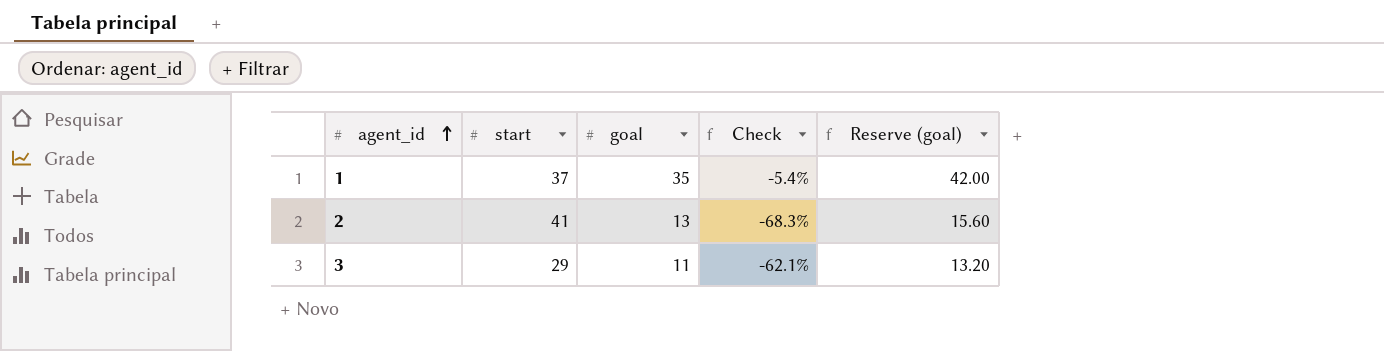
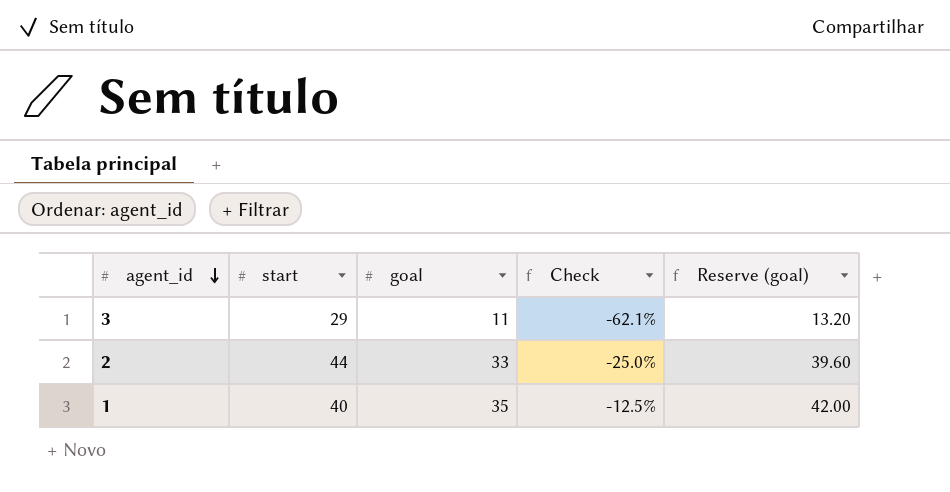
row order: agent_id ascending -> agent_id descending
2 | start: 41 -> 44
2 | goal: 13 -> 33
2 | Check: -68.3% -> -25.0%
2 | Reserve (goal): 15.60 -> 39.60
1 | start: 37 -> 40
1 | Check: -5.4% -> -12.5%

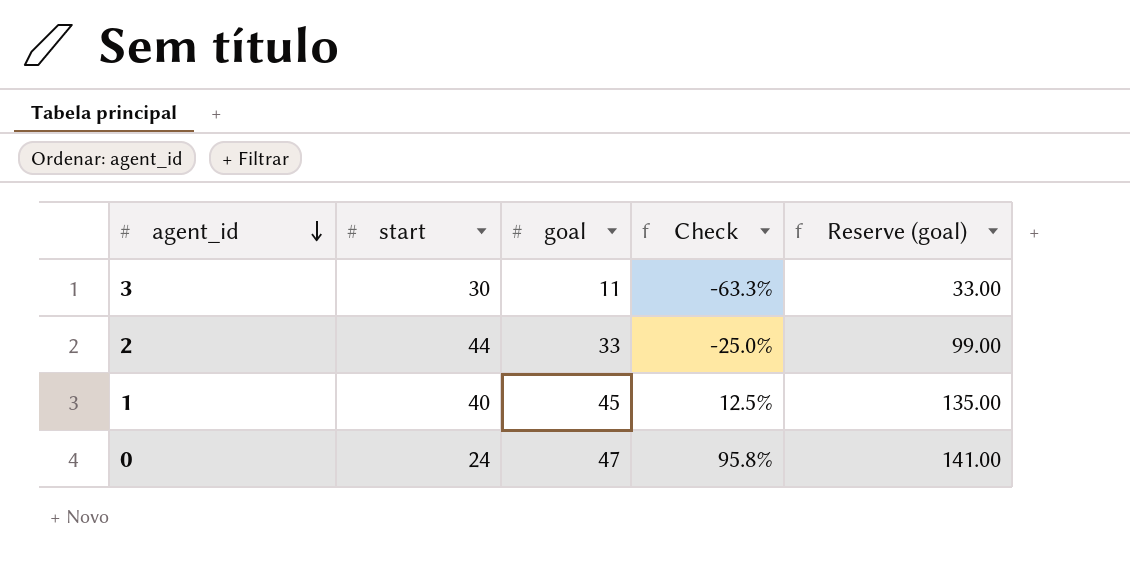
column Reserve (goal) | formula: [goal] * 1.2 -> [goal] * 3
3 | start: 29 -> 30
3 | Check: -62.1% -> -63.3%
1 | goal: 35 -> 45
1 | Check: -12.5% -> 12.5%
row 0: none -> 24 | 47 | 95.8% | 141.00

